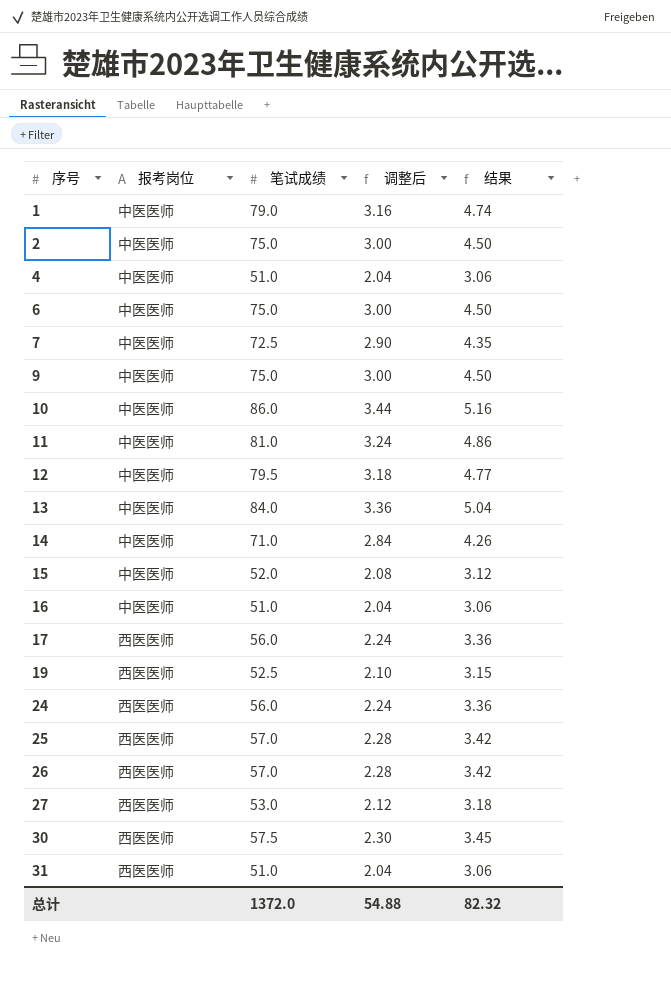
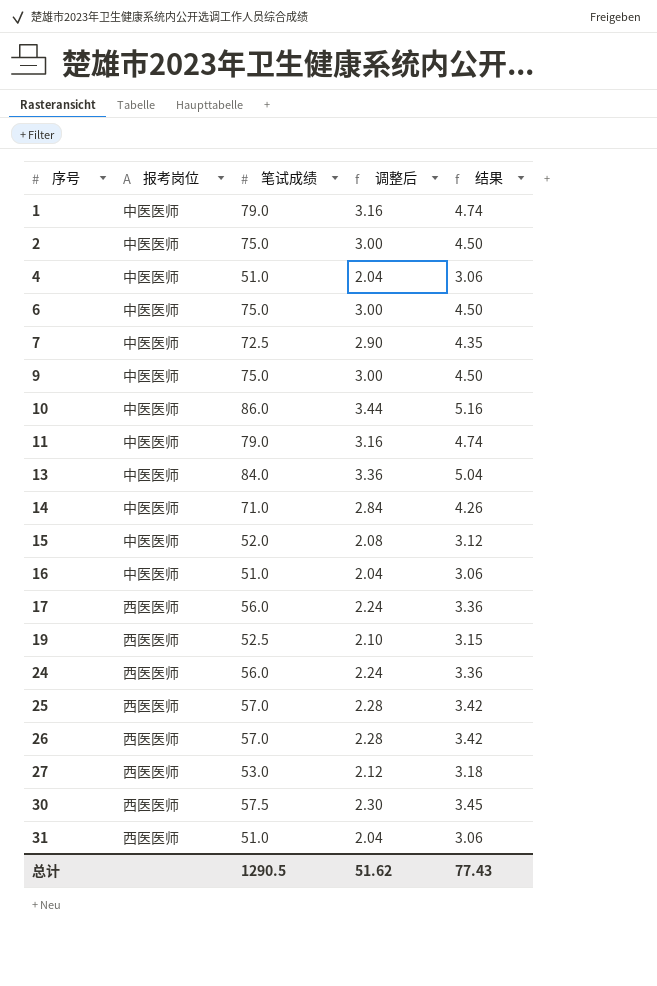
row 12: 中医医师 | 79.5 | 3.18 | 4.77 -> none
11 | 笔试成绩: 81.0 -> 79.0
11 | 调整后: 3.24 -> 3.16
11 | 结果: 4.86 -> 4.74
总计 | 笔试成绩: 1372.0 -> 1290.5
总计 | 调整后: 54.88 -> 51.62
总计 | 结果: 82.32 -> 77.43

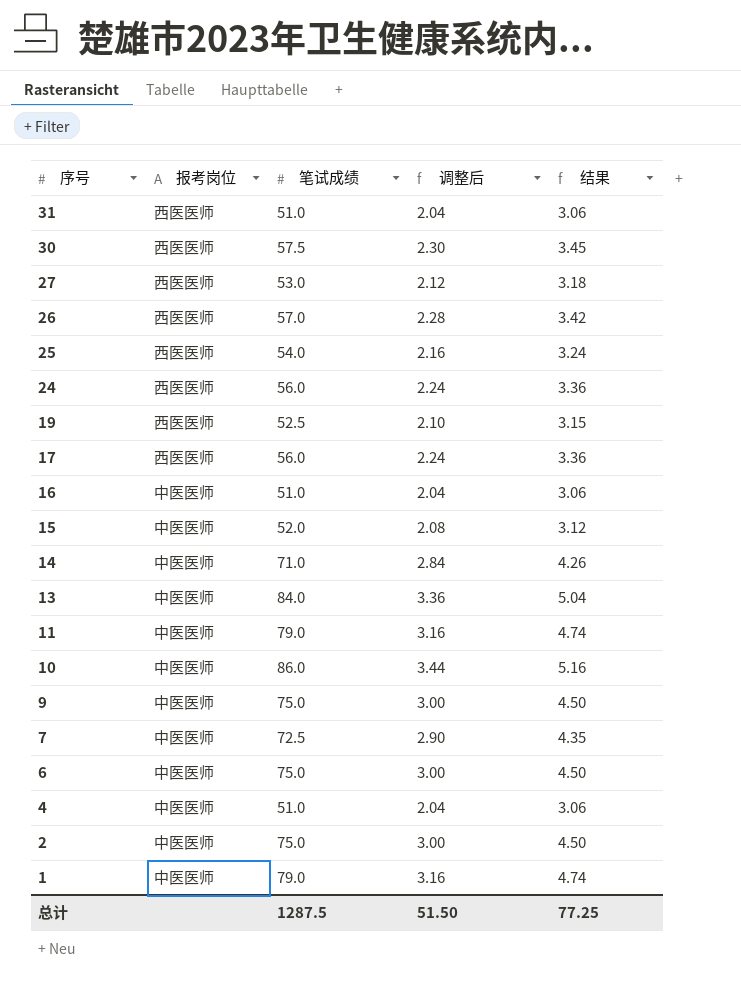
row order: 序号 ascending -> 序号 descending
25 | 笔试成绩: 57.0 -> 54.0
25 | 调整后: 2.28 -> 2.16
25 | 结果: 3.42 -> 3.24
总计 | 笔试成绩: 1290.5 -> 1287.5
总计 | 调整后: 51.62 -> 51.50
总计 | 结果: 77.43 -> 77.25

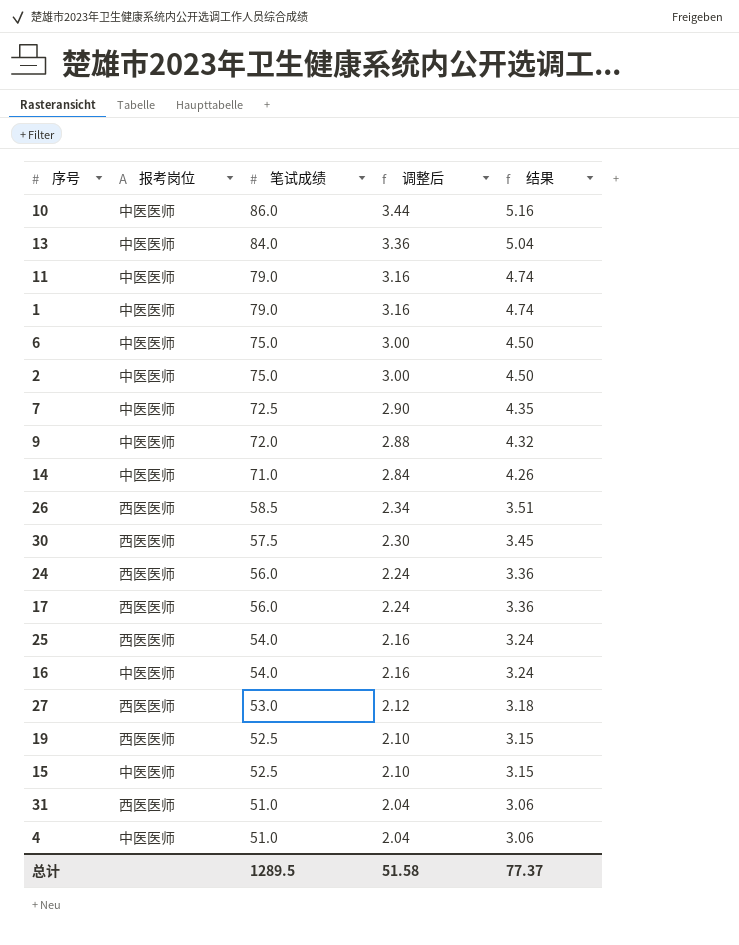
row order: 序号 descending -> 笔试成绩 descending
9 | 笔试成绩: 75.0 -> 72.0
9 | 调整后: 3.00 -> 2.88
9 | 结果: 4.50 -> 4.32
26 | 笔试成绩: 57.0 -> 58.5
26 | 调整后: 2.28 -> 2.34
26 | 结果: 3.42 -> 3.51
16 | 笔试成绩: 51.0 -> 54.0
16 | 调整后: 2.04 -> 2.16
16 | 结果: 3.06 -> 3.24
15 | 笔试成绩: 52.0 -> 52.5
15 | 调整后: 2.08 -> 2.10
15 | 结果: 3.12 -> 3.15
总计 | 笔试成绩: 1287.5 -> 1289.5
总计 | 调整后: 51.50 -> 51.58
总计 | 结果: 77.25 -> 77.37

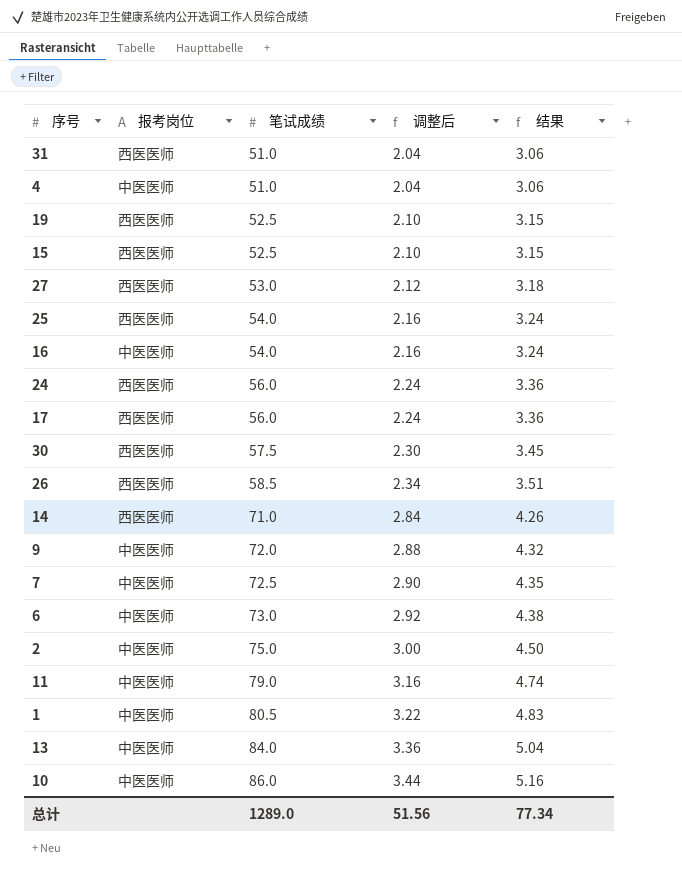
row order: 笔试成绩 descending -> 笔试成绩 ascending
15 | 报考岗位: 中医医师 -> 西医医师
14 | 报考岗位: 中医医师 -> 西医医师
6 | 笔试成绩: 75.0 -> 73.0
6 | 调整后: 3.00 -> 2.92
6 | 结果: 4.50 -> 4.38
1 | 笔试成绩: 79.0 -> 80.5
1 | 调整后: 3.16 -> 3.22
1 | 结果: 4.74 -> 4.83
总计 | 笔试成绩: 1289.5 -> 1289.0
总计 | 调整后: 51.58 -> 51.56
总计 | 结果: 77.37 -> 77.34

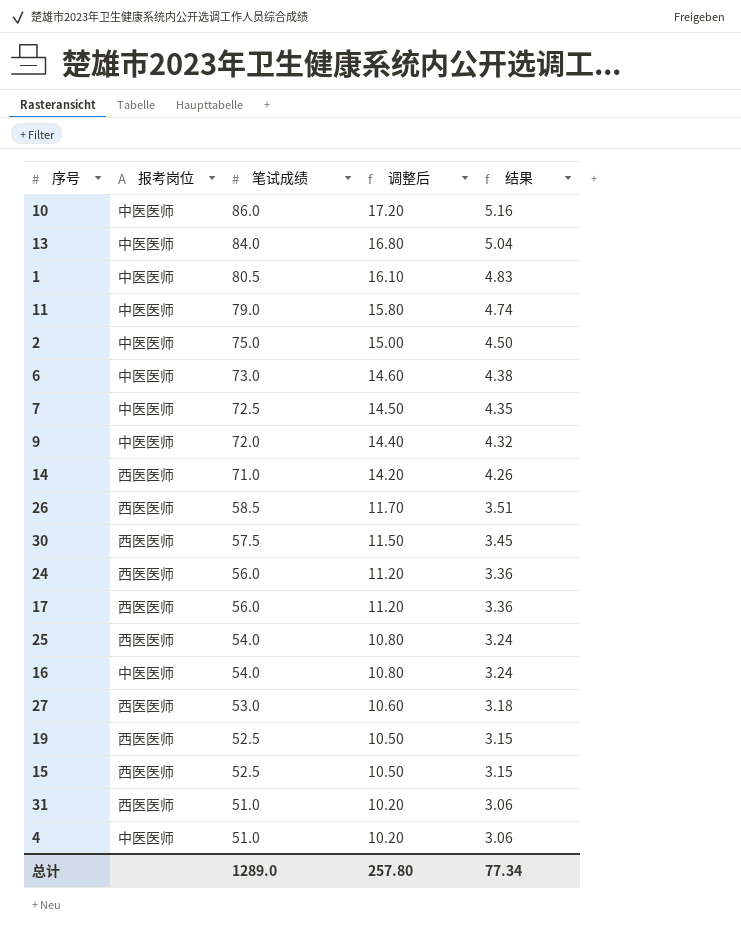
row order: 笔试成绩 ascending -> 笔试成绩 descending
column 调整后 | formula: [笔试成绩] * 0.04 -> [笔试成绩] * 0.2
总计 | 调整后: 51.56 -> 257.80

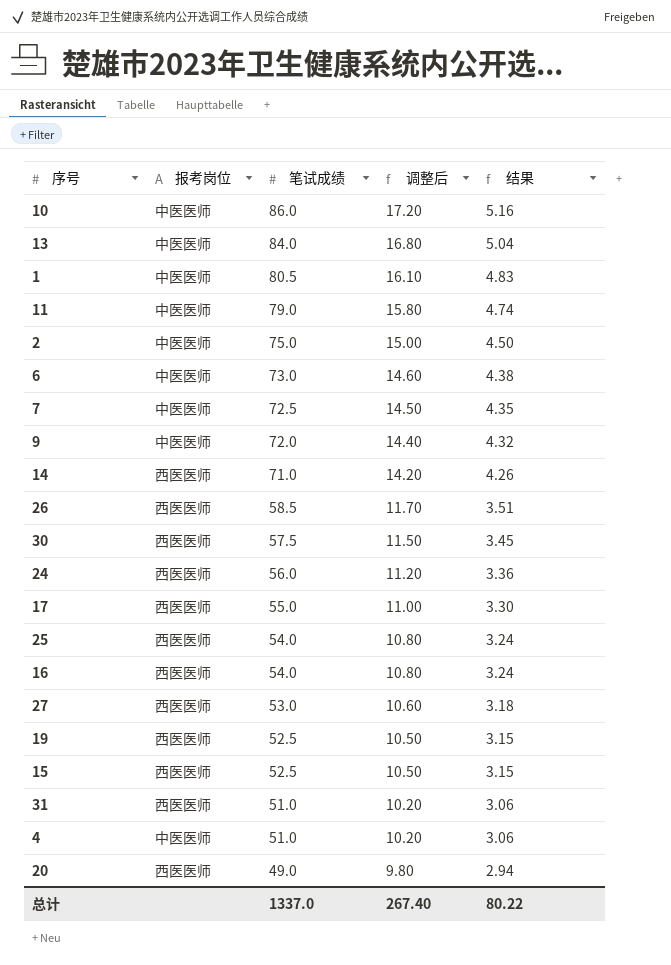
17 | 笔试成绩: 56.0 -> 55.0
17 | 调整后: 11.20 -> 11.00
17 | 结果: 3.36 -> 3.30
16 | 报考岗位: 中医医师 -> 西医医师
row 20: none -> 西医医师 | 49.0 | 9.80 | 2.94
总计 | 笔试成绩: 1289.0 -> 1337.0
总计 | 调整后: 257.80 -> 267.40
总计 | 结果: 77.34 -> 80.22

